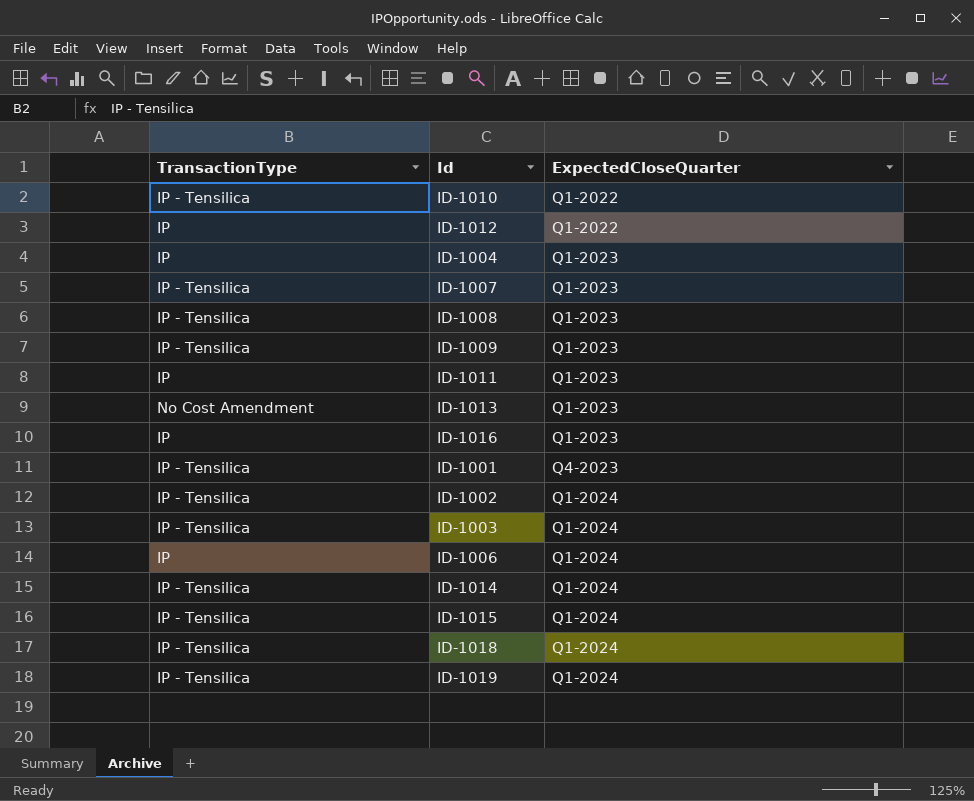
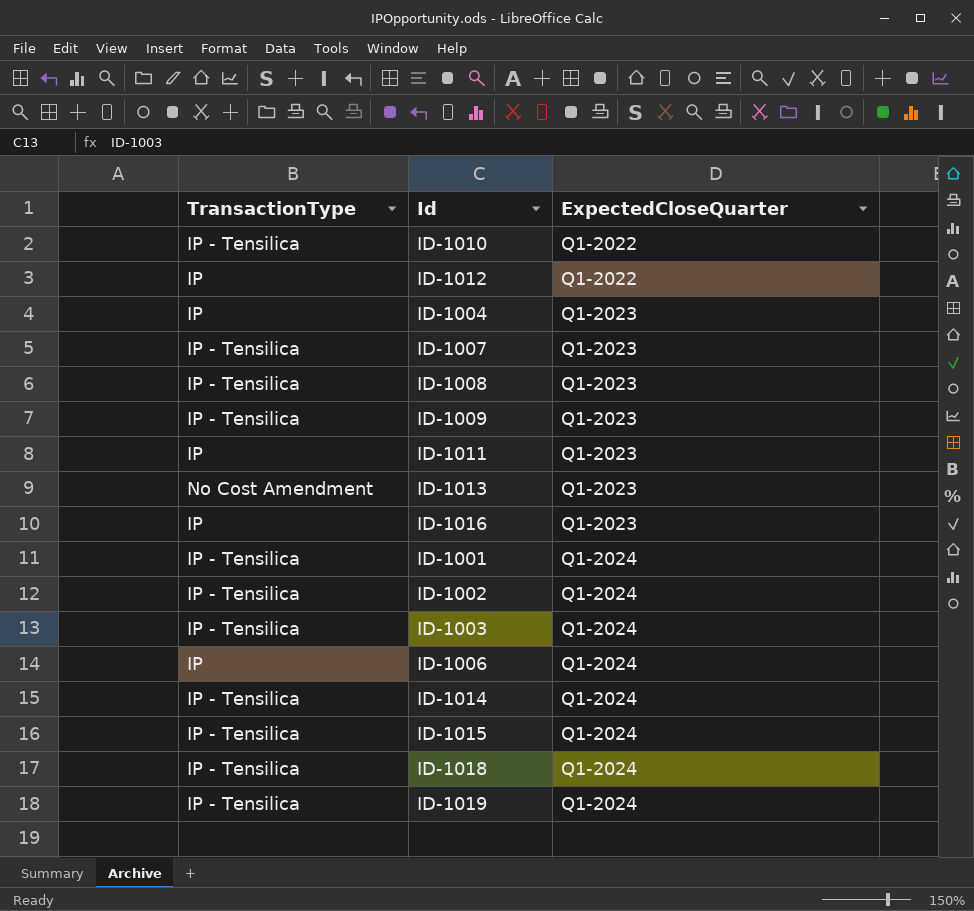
ID-1001 | ExpectedCloseQuarter: Q4-2023 -> Q1-2024

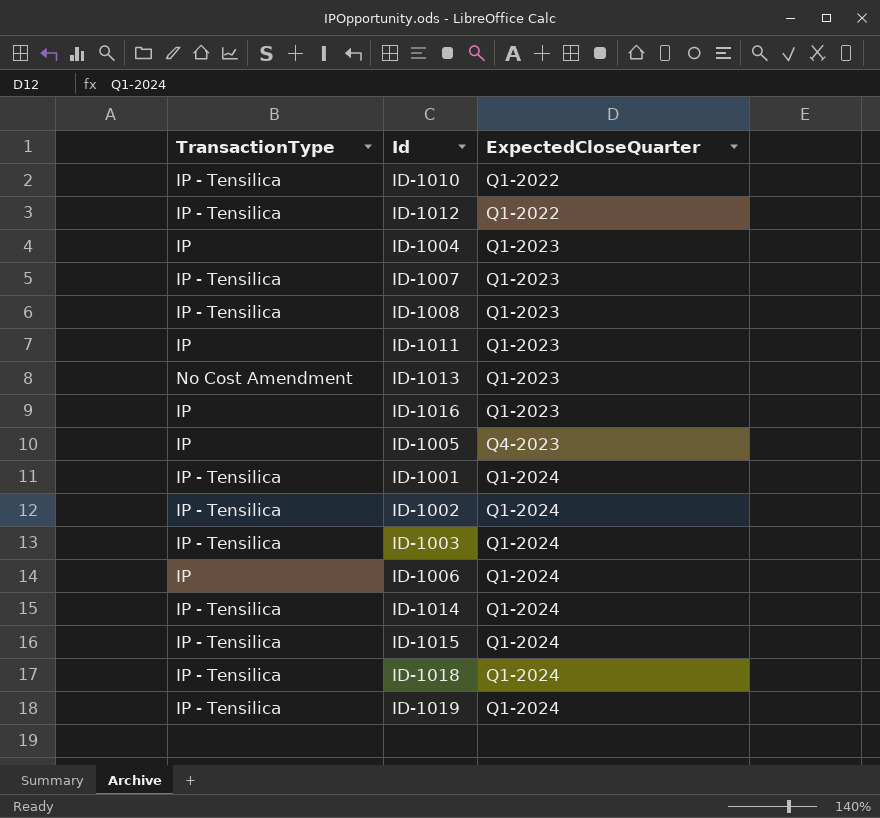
row ID-1009: IP - Tensilica | Q1-2023 -> none
ID-1012 | TransactionType: IP -> IP - Tensilica
row ID-1005: none -> IP | Q4-2023

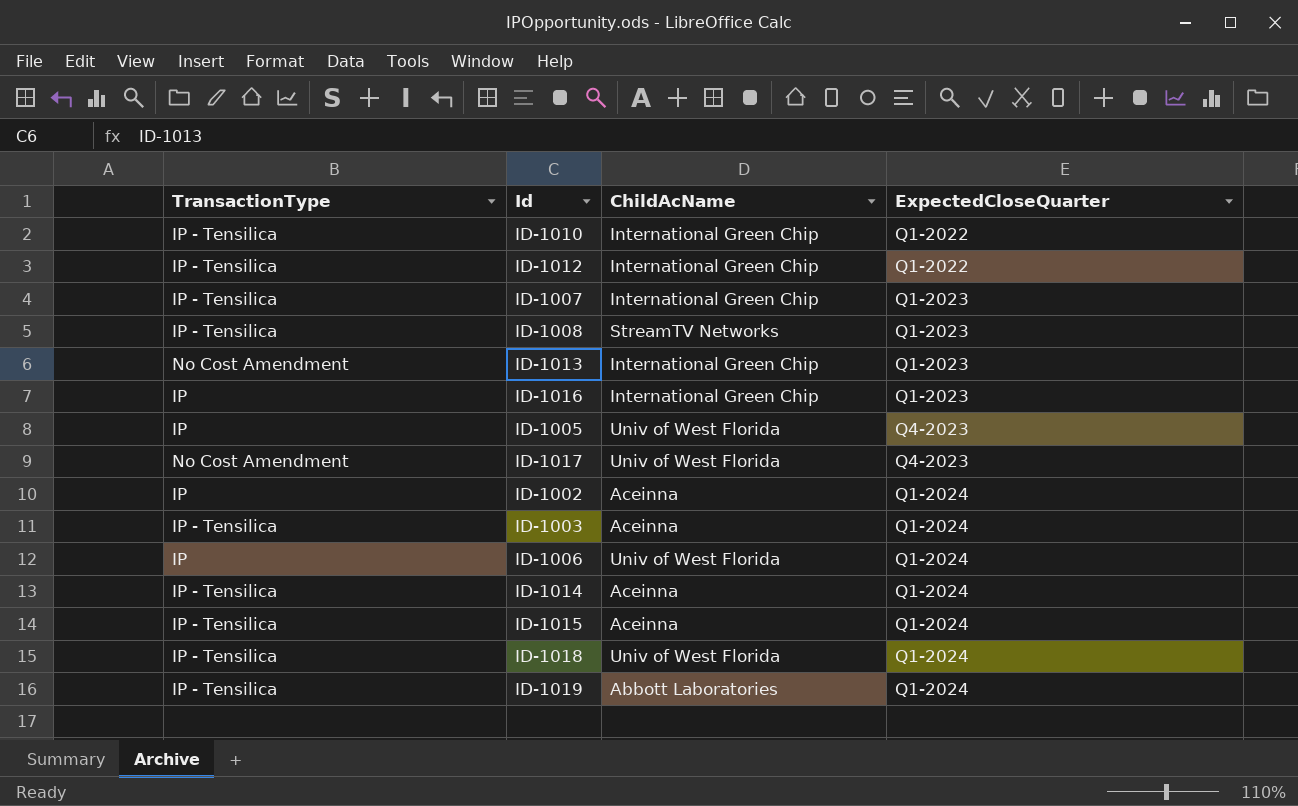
column ChildAcName | position: none -> 3
row ID-1004: IP | Q1-2023 -> none
row ID-1011: IP | Q1-2023 -> none
row ID-1001: IP - Tensilica | Q1-2024 -> none
row ID-1017: none -> No Cost Amendment | Univ of West Florida | Q4-2023
ID-1002 | TransactionType: IP - Tensilica -> IP

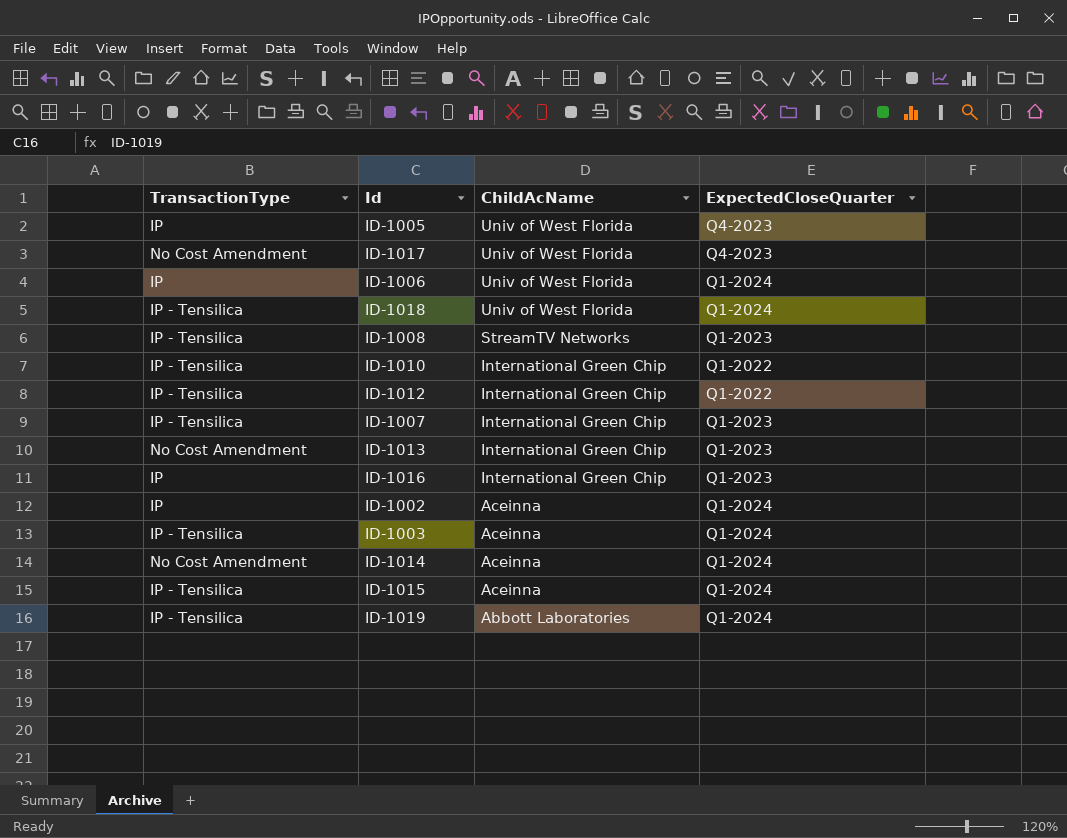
row order: ExpectedCloseQuarter ascending -> ChildAcName descending
ID-1014 | TransactionType: IP - Tensilica -> No Cost Amendment

